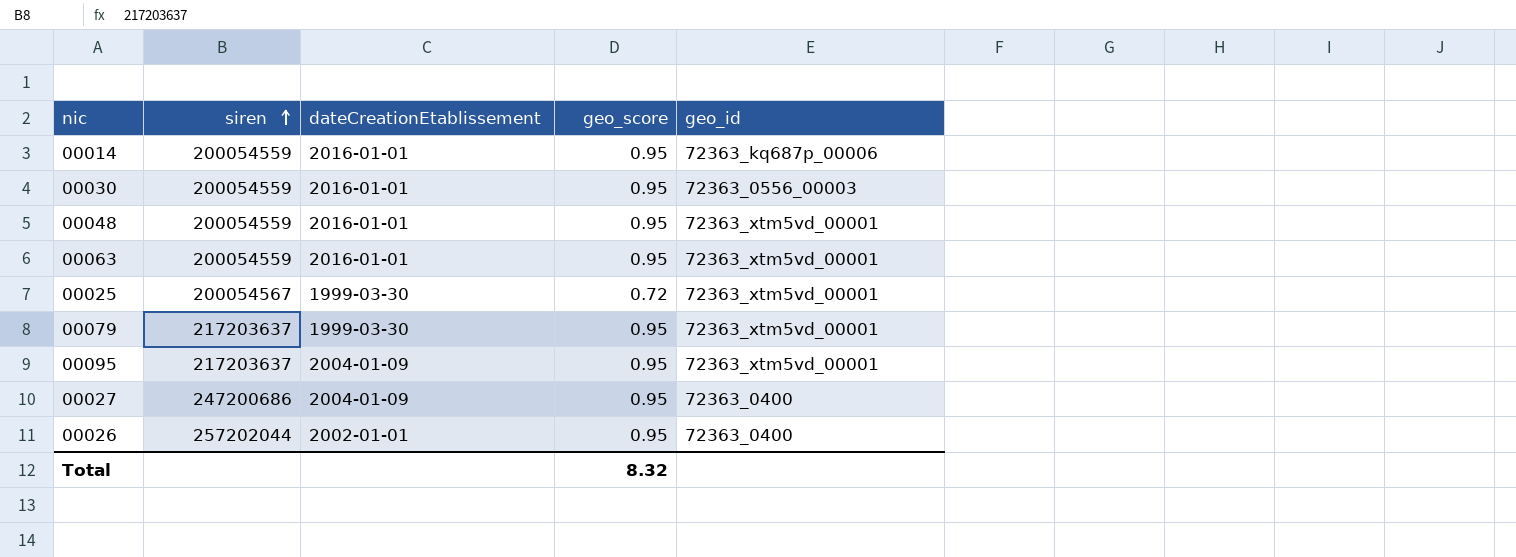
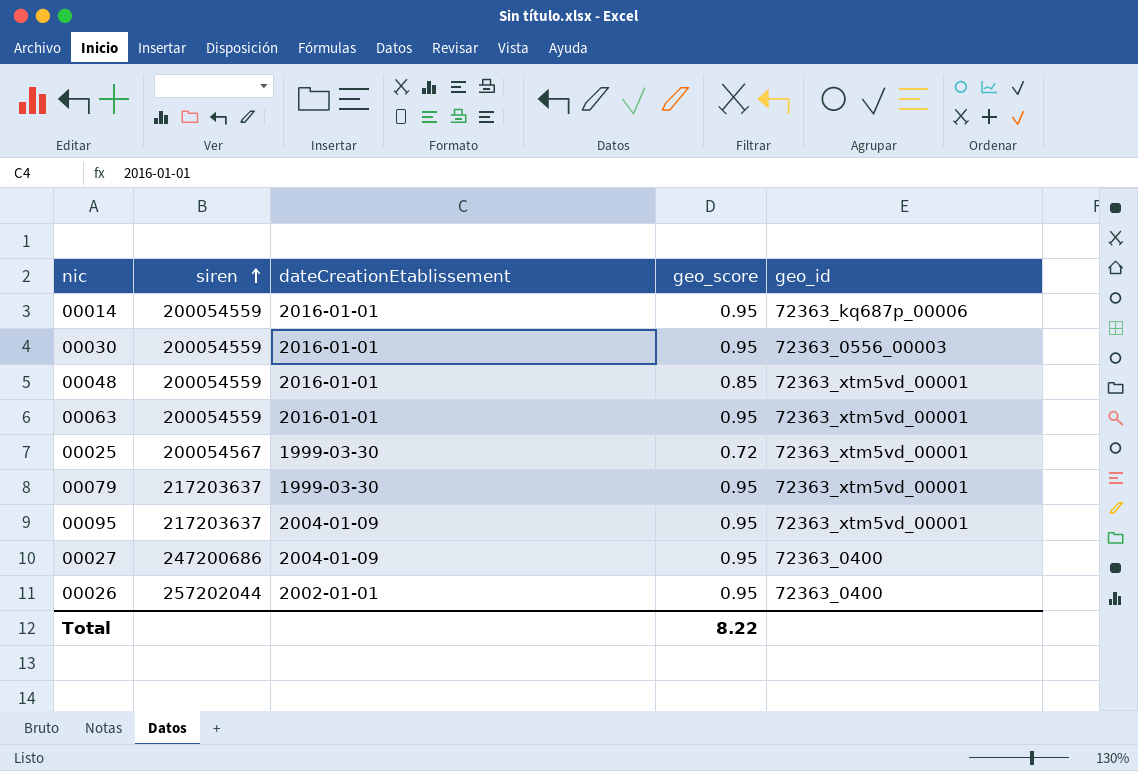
00048 | geo_score: 0.95 -> 0.85
Total | geo_score: 8.32 -> 8.22

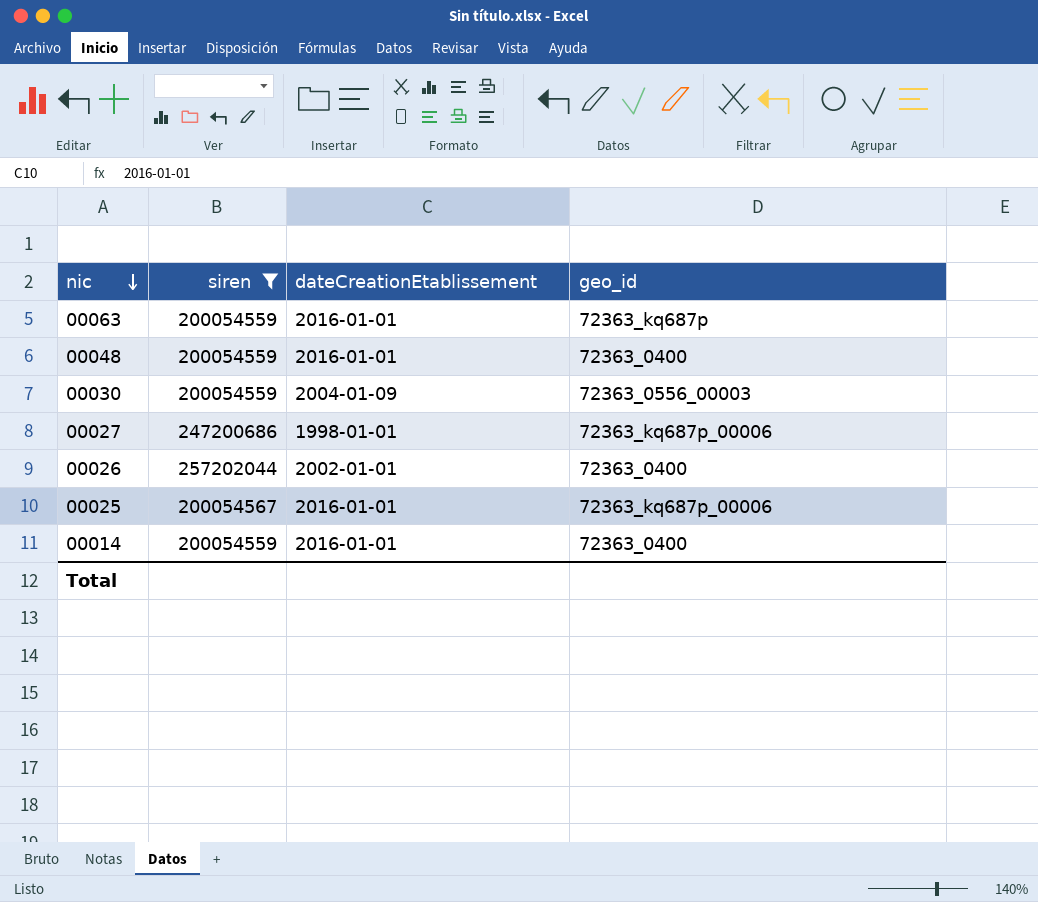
filter: none -> siren != 217203637
row order: siren ascending -> nic descending
column geo_score | position: 4 -> none
00063 | geo_id: 72363_xtm5vd_00001 -> 72363_kq687p
00048 | geo_id: 72363_xtm5vd_00001 -> 72363_0400
00030 | dateCreationEtablissement: 2016-01-01 -> 2004-01-09
00027 | dateCreationEtablissement: 2004-01-09 -> 1998-01-01
00027 | geo_id: 72363_0400 -> 72363_kq687p_00006
00025 | dateCreationEtablissement: 1999-03-30 -> 2016-01-01
00025 | geo_id: 72363_xtm5vd_00001 -> 72363_kq687p_00006
00014 | geo_id: 72363_kq687p_00006 -> 72363_0400

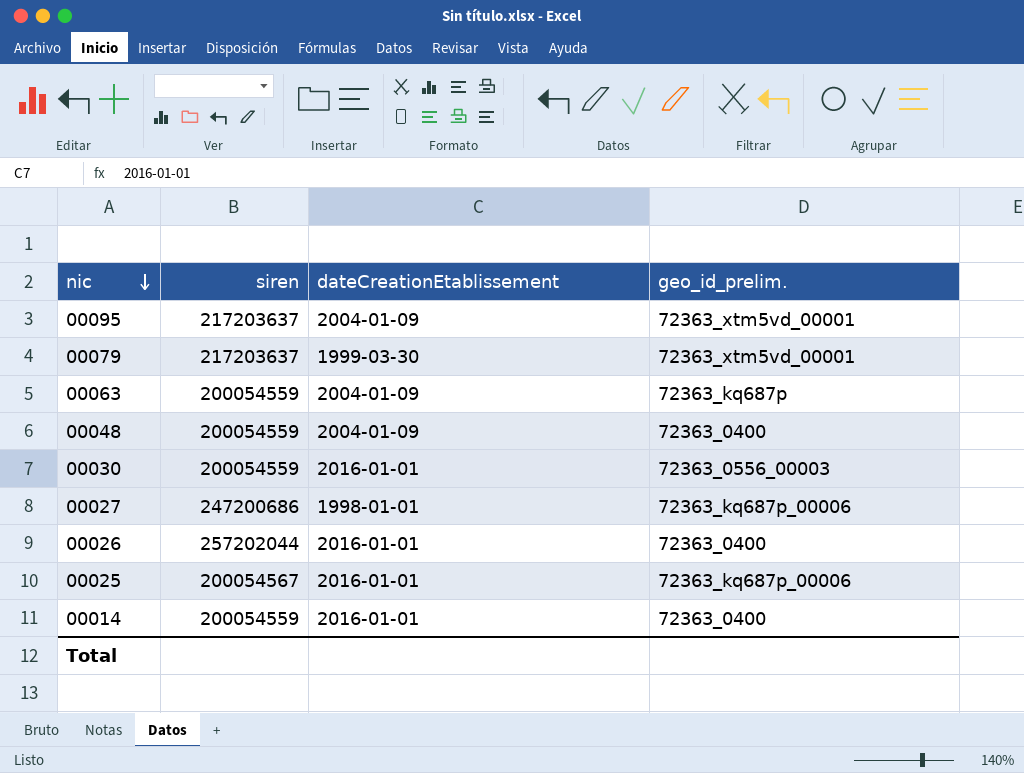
filter: siren != 217203637 -> none
column name: geo_id -> geo_id_prelim.
00063 | dateCreationEtablissement: 2016-01-01 -> 2004-01-09
00048 | dateCreationEtablissement: 2016-01-01 -> 2004-01-09
00030 | dateCreationEtablissement: 2004-01-09 -> 2016-01-01
00026 | dateCreationEtablissement: 2002-01-01 -> 2016-01-01

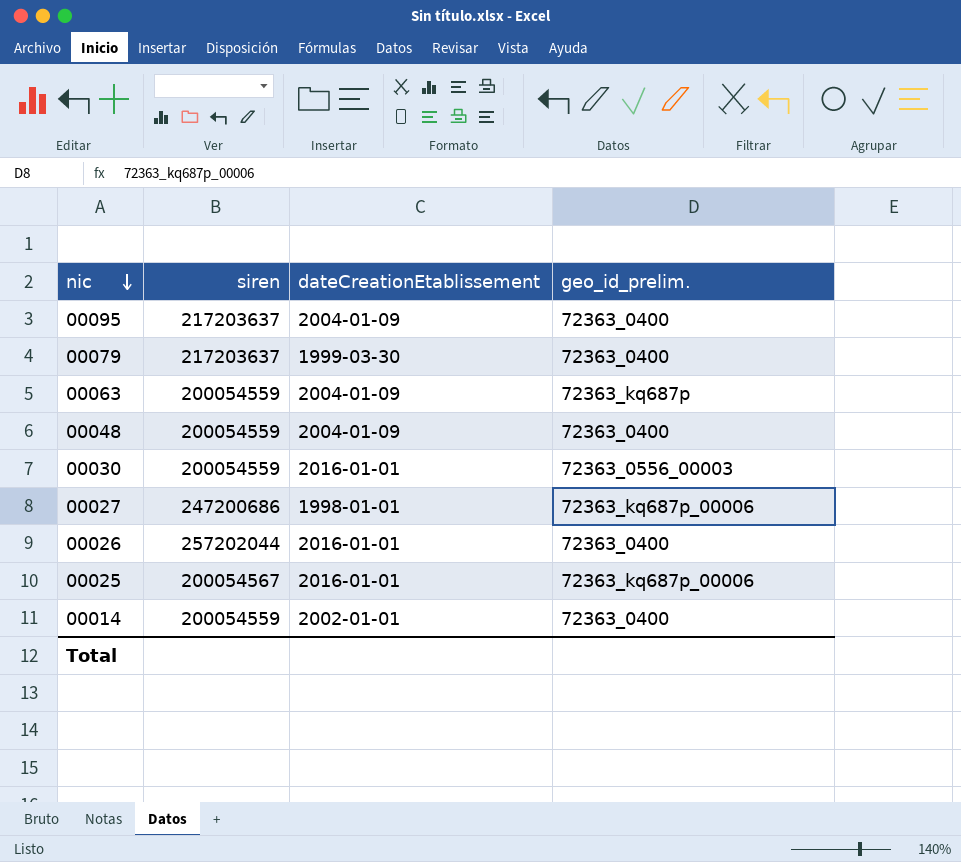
00095 | geo_id_prelim.: 72363_xtm5vd_00001 -> 72363_0400
00079 | geo_id_prelim.: 72363_xtm5vd_00001 -> 72363_0400
00014 | dateCreationEtablissement: 2016-01-01 -> 2002-01-01

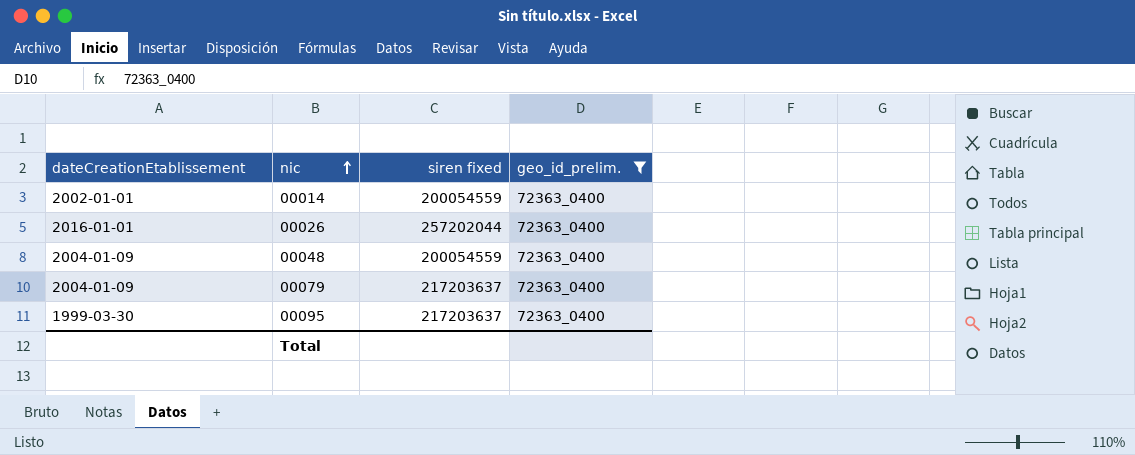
filter: none -> geo_id_prelim. = 72363_0400
row order: nic descending -> nic ascending
column dateCreationEtablissement | position: 3 -> 1
column name: siren -> siren fixed
00079 | dateCreationEtablissement: 1999-03-30 -> 2004-01-09
00095 | dateCreationEtablissement: 2004-01-09 -> 1999-03-30

